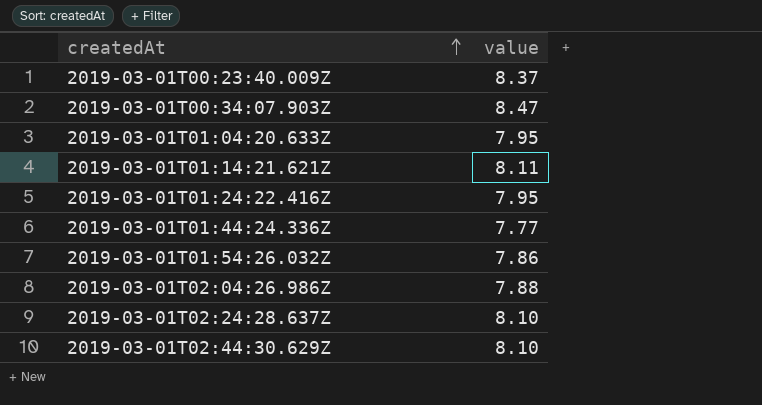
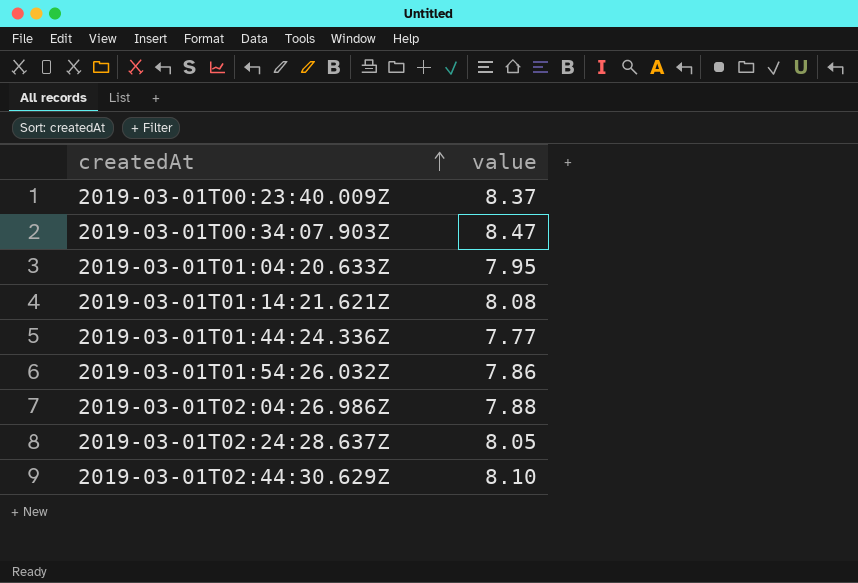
row 2019-03-01T01:24:22.416Z: 7.95 -> none
2019-03-01T01:14:21.621Z | value: 8.11 -> 8.08
2019-03-01T02:24:28.637Z | value: 8.10 -> 8.05

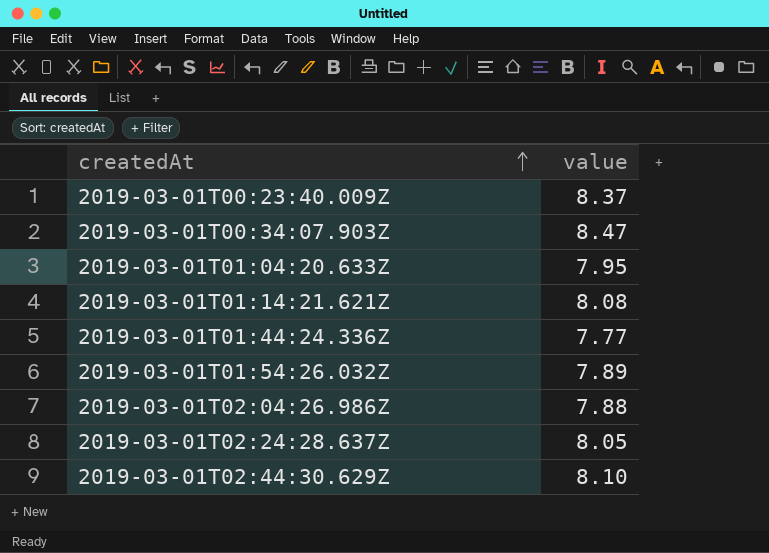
2019-03-01T01:54:26.032Z | value: 7.86 -> 7.89

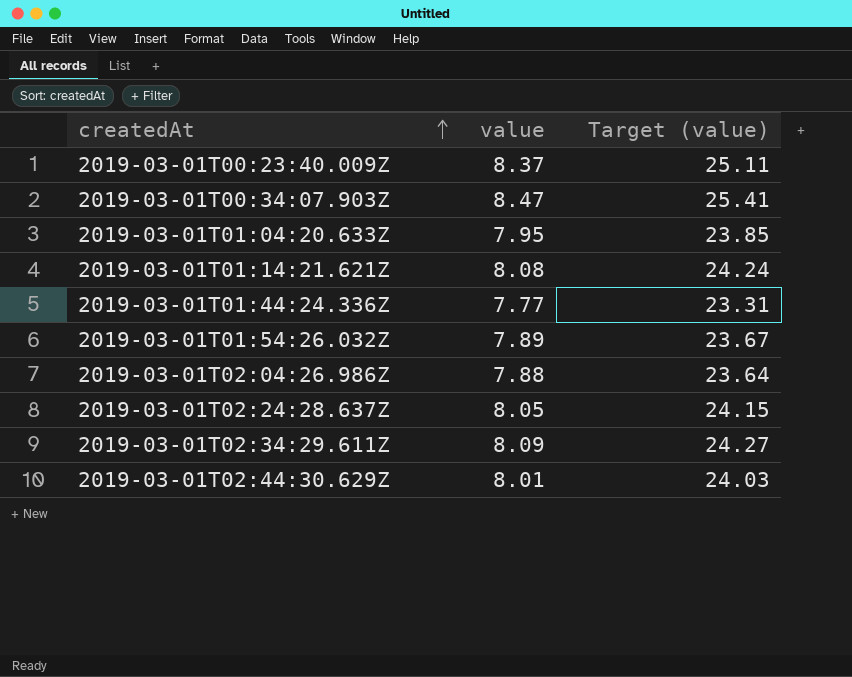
column Target (value) | formula: none -> [value] * 3
row 2019-03-01T02:34:29.611Z: none -> 8.09 | 24.27
2019-03-01T02:44:30.629Z | value: 8.10 -> 8.01

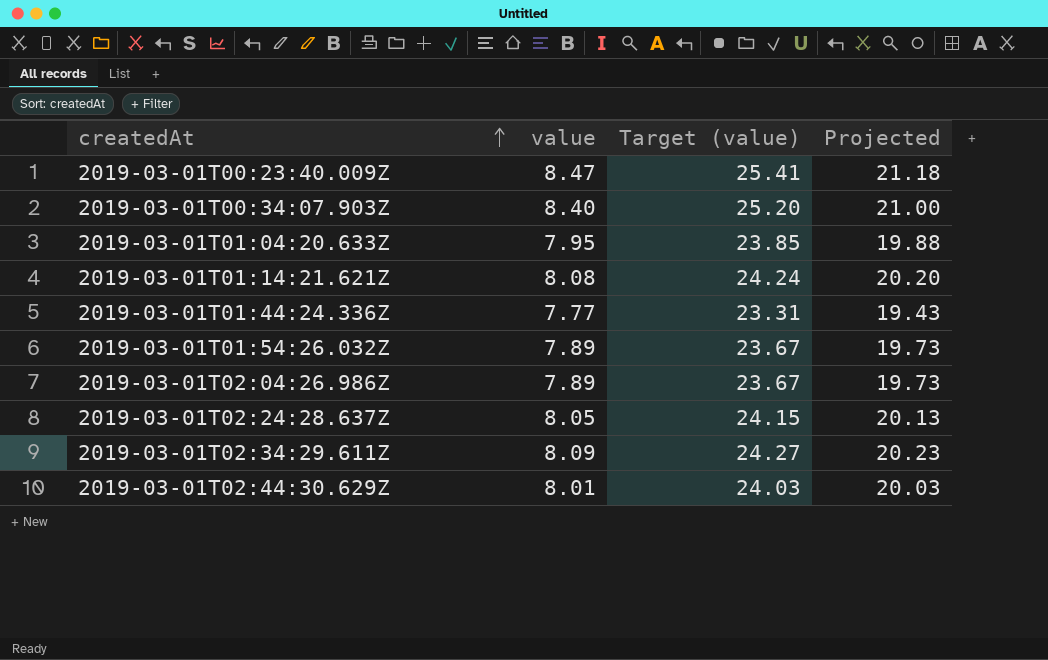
column Projected | formula: none -> [value] * 2.5
2019-03-01T00:23:40.009Z | value: 8.37 -> 8.47
2019-03-01T00:23:40.009Z | Target (value): 25.11 -> 25.41
2019-03-01T00:34:07.903Z | value: 8.47 -> 8.40
2019-03-01T00:34:07.903Z | Target (value): 25.41 -> 25.20
2019-03-01T02:04:26.986Z | value: 7.88 -> 7.89
2019-03-01T02:04:26.986Z | Target (value): 23.64 -> 23.67

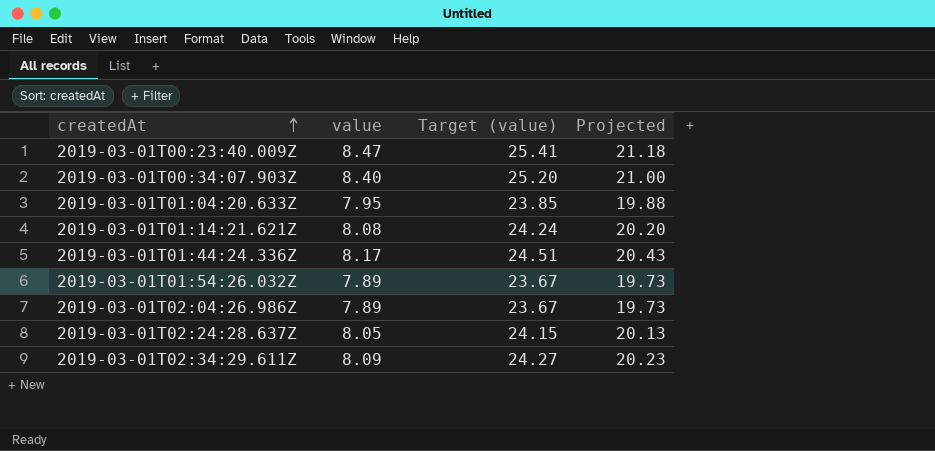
row 2019-03-01T02:44:30.629Z: 8.01 | 24.03 | 20.03 -> none
2019-03-01T01:44:24.336Z | value: 7.77 -> 8.17
2019-03-01T01:44:24.336Z | Target (value): 23.31 -> 24.51
2019-03-01T01:44:24.336Z | Projected: 19.43 -> 20.43

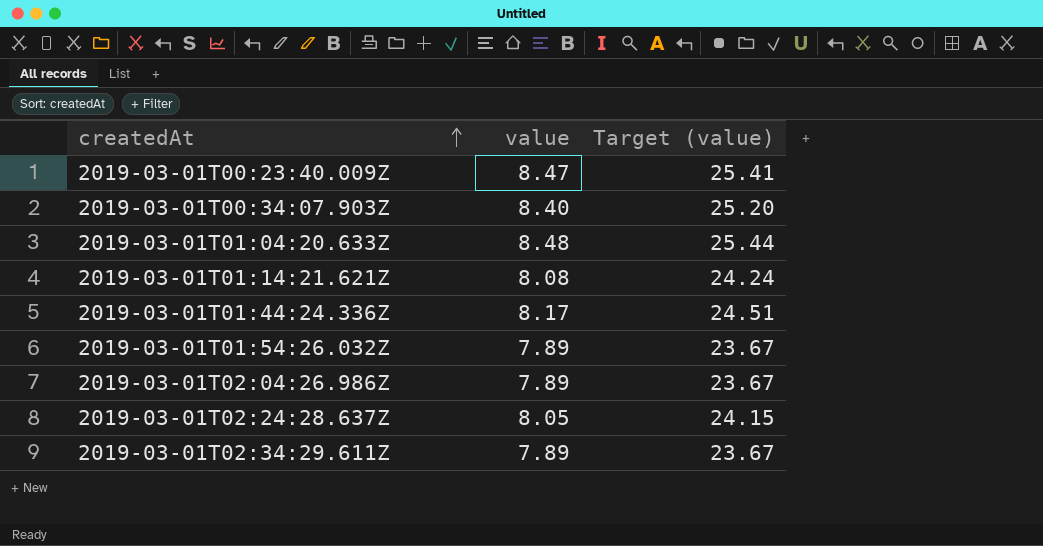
column Projected | formula: [value] * 2.5 -> none
2019-03-01T01:04:20.633Z | value: 7.95 -> 8.48
2019-03-01T01:04:20.633Z | Target (value): 23.85 -> 25.44
2019-03-01T02:34:29.611Z | value: 8.09 -> 7.89
2019-03-01T02:34:29.611Z | Target (value): 24.27 -> 23.67

